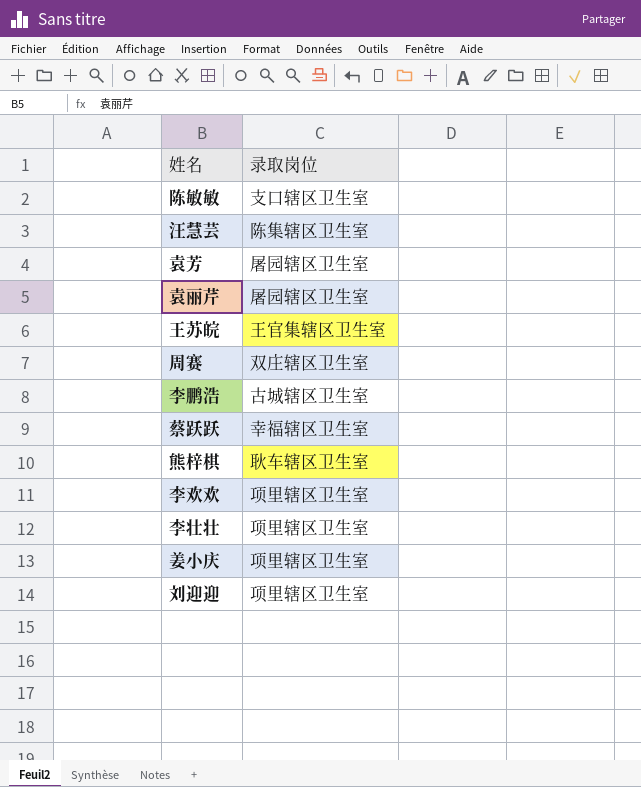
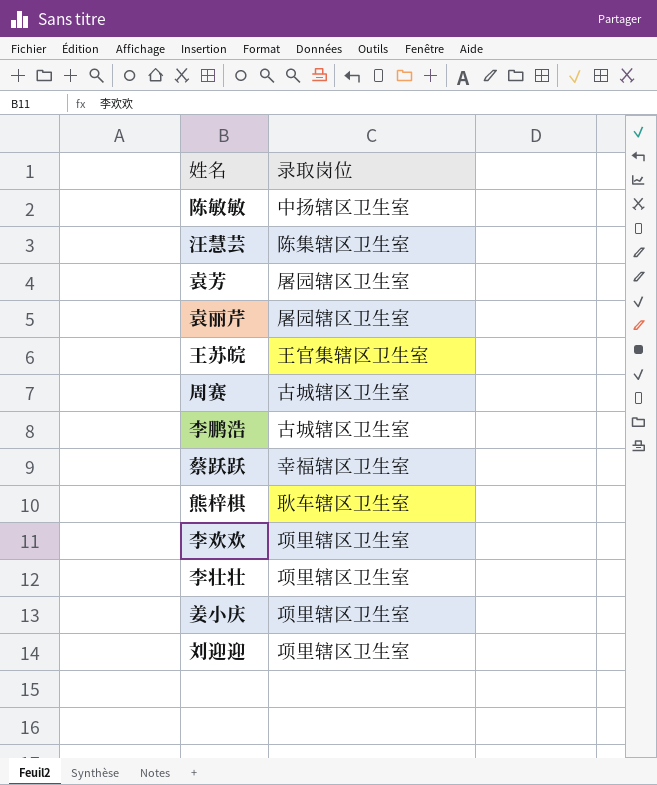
陈敏敏 | 录取岗位: 支口辖区卫生室 -> 中扬辖区卫生室
周赛 | 录取岗位: 双庄辖区卫生室 -> 古城辖区卫生室

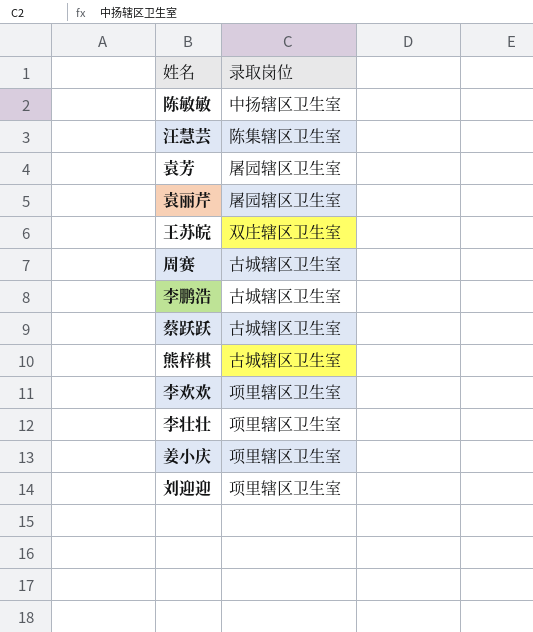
王苏皖 | 录取岗位: 王官集辖区卫生室 -> 双庄辖区卫生室
蔡跃跃 | 录取岗位: 幸福辖区卫生室 -> 古城辖区卫生室
熊梓棋 | 录取岗位: 耿车辖区卫生室 -> 古城辖区卫生室

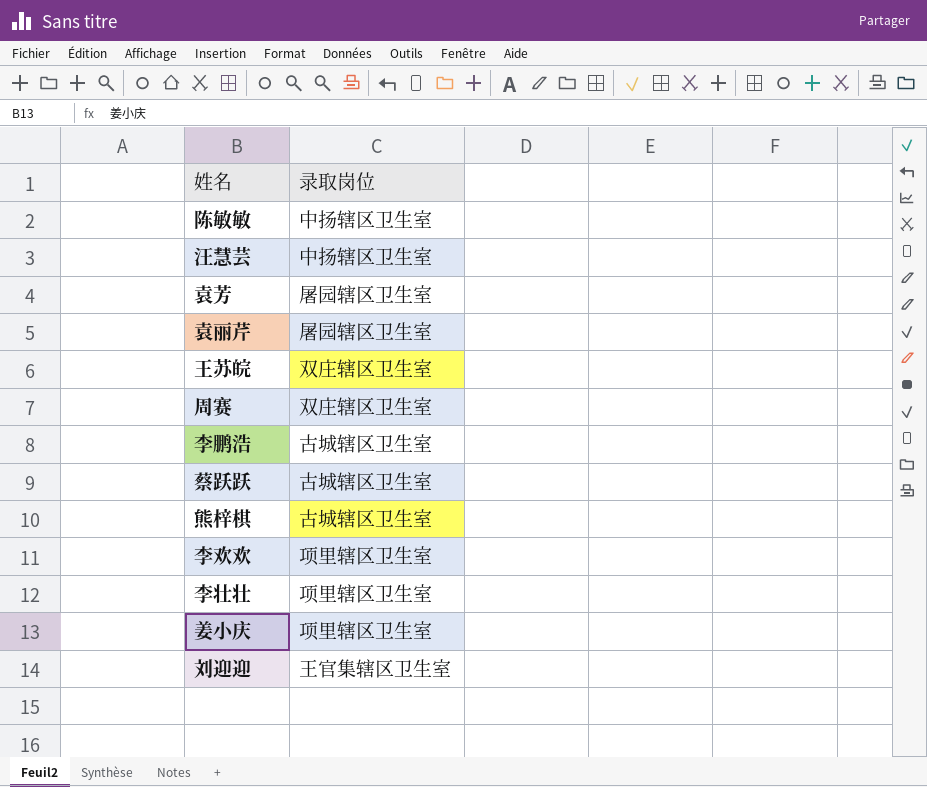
汪慧芸 | 录取岗位: 陈集辖区卫生室 -> 中扬辖区卫生室
周赛 | 录取岗位: 古城辖区卫生室 -> 双庄辖区卫生室
刘迎迎 | 录取岗位: 项里辖区卫生室 -> 王官集辖区卫生室

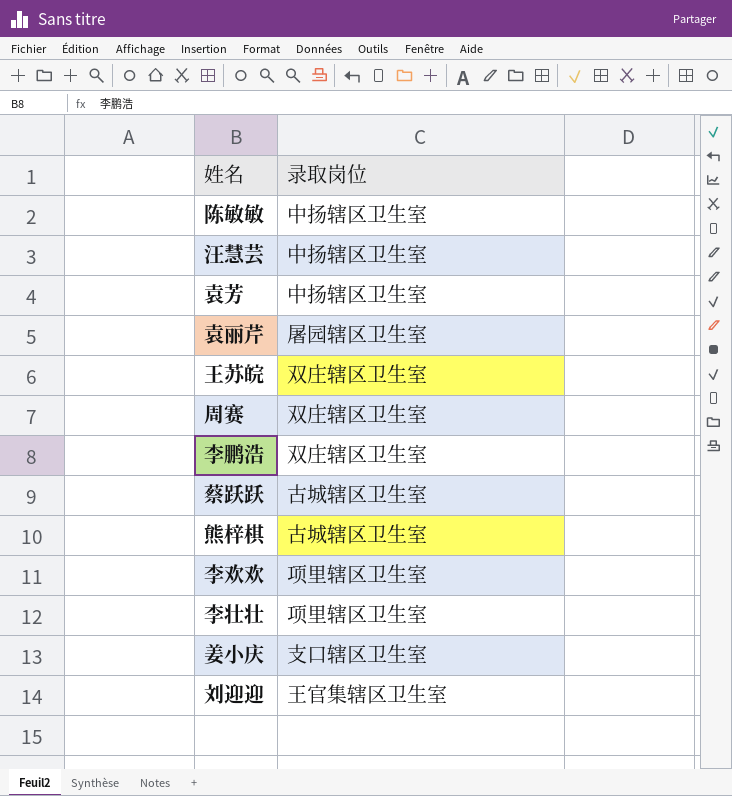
袁芳 | 录取岗位: 屠园辖区卫生室 -> 中扬辖区卫生室
李鹏浩 | 录取岗位: 古城辖区卫生室 -> 双庄辖区卫生室
姜小庆 | 录取岗位: 项里辖区卫生室 -> 支口辖区卫生室

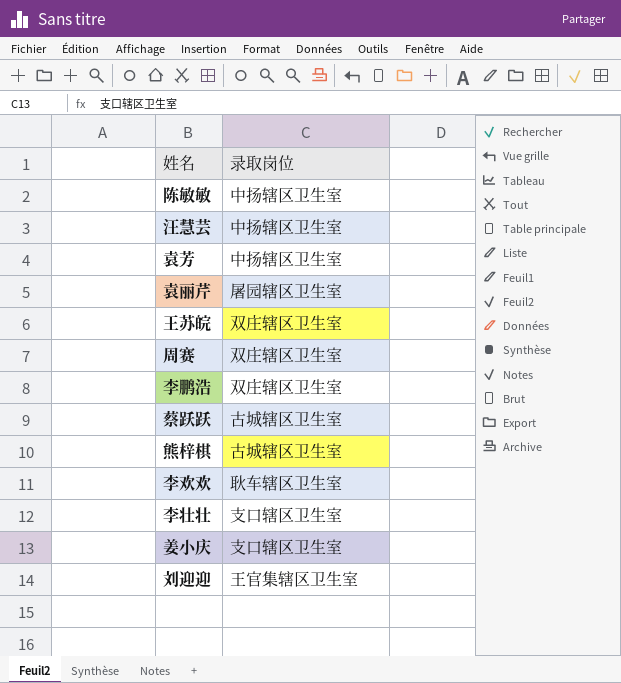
李欢欢 | 录取岗位: 项里辖区卫生室 -> 耿车辖区卫生室
李壮壮 | 录取岗位: 项里辖区卫生室 -> 支口辖区卫生室

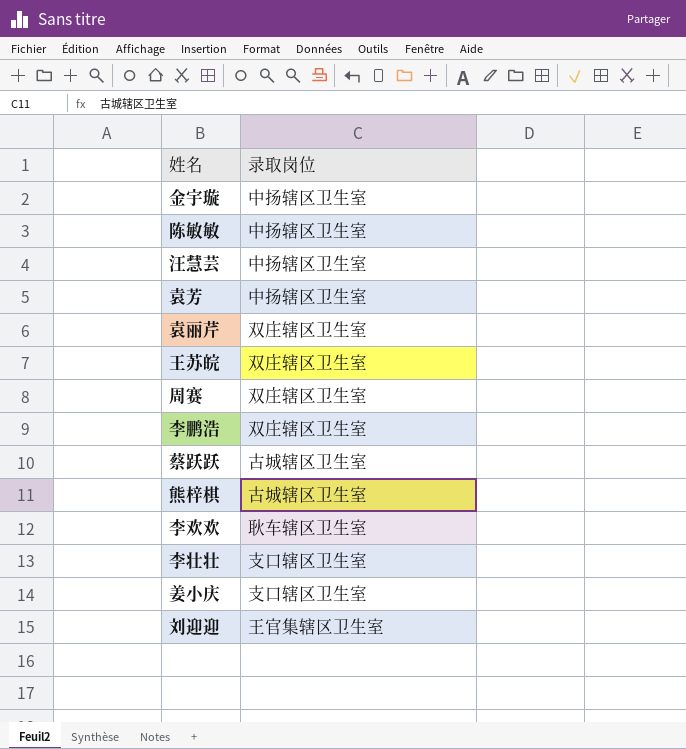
row 金宇璇: none -> 中扬辖区卫生室
袁丽芹 | 录取岗位: 屠园辖区卫生室 -> 双庄辖区卫生室

